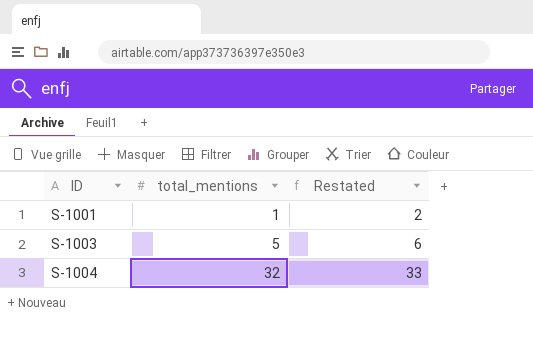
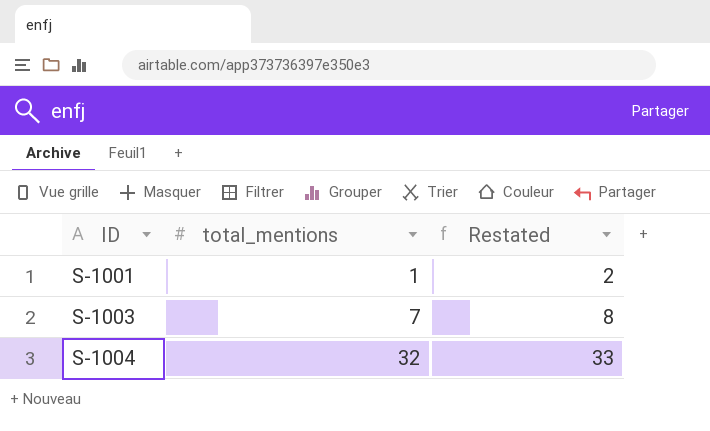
S-1003 | total_mentions: 5 -> 7
S-1003 | Restated: 6 -> 8

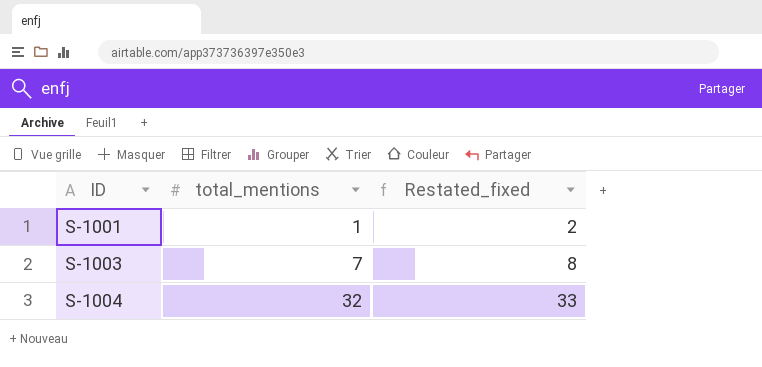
column name: Restated -> Restated_fixed

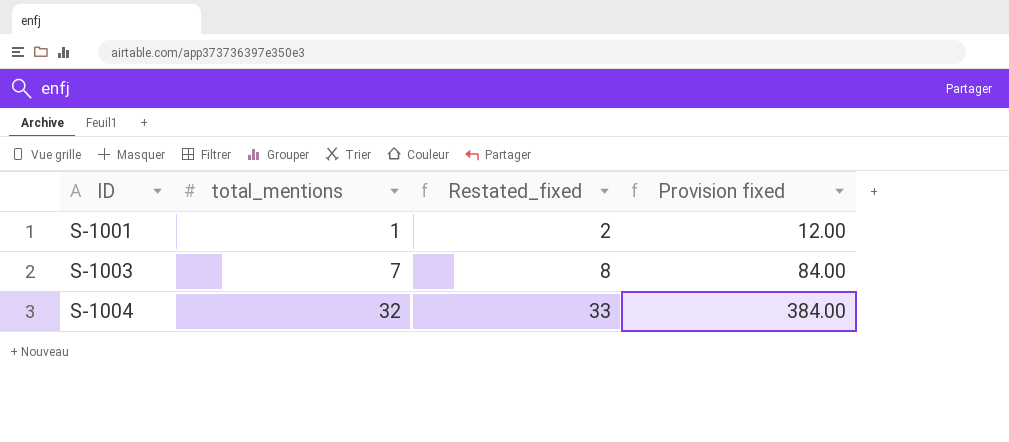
column Provision fixed | formula: none -> [total_mentions] * 12

